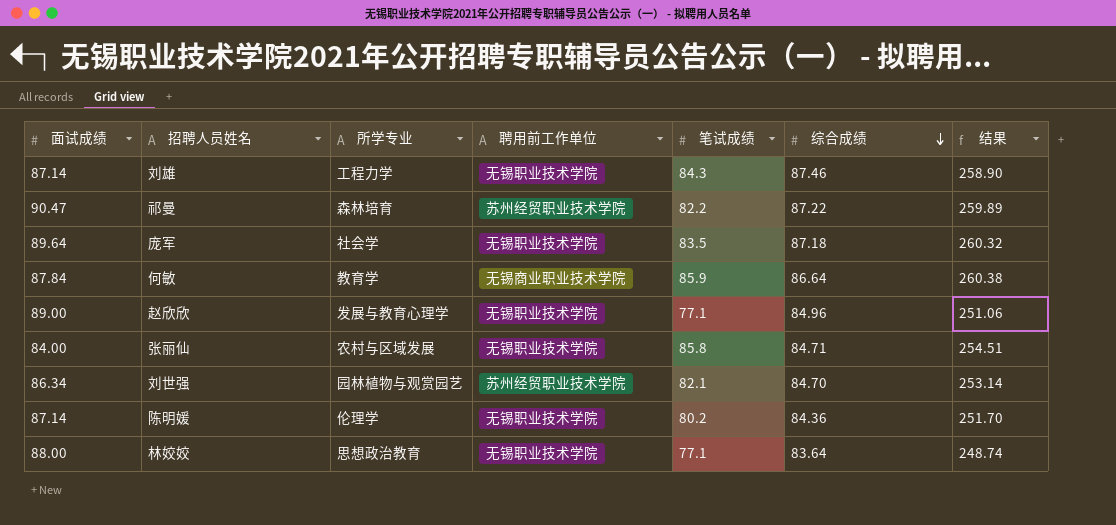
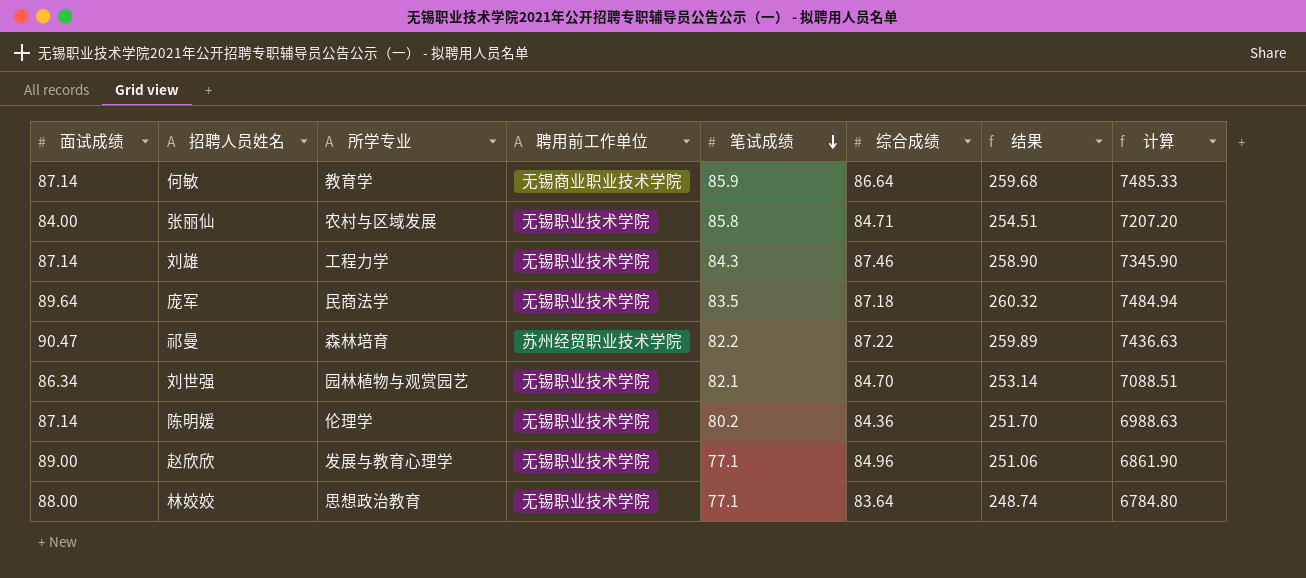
row order: 综合成绩 descending -> 笔试成绩 descending
column 计算 | formula: none -> [面试成绩] * [笔试成绩]
何敏 | 面试成绩: 87.84 -> 87.14
何敏 | 结果: 260.38 -> 259.68
庞军 | 所学专业: 社会学 -> 民商法学
刘世强 | 聘用前工作单位: 苏州经贸职业技术学院 -> 无锡职业技术学院

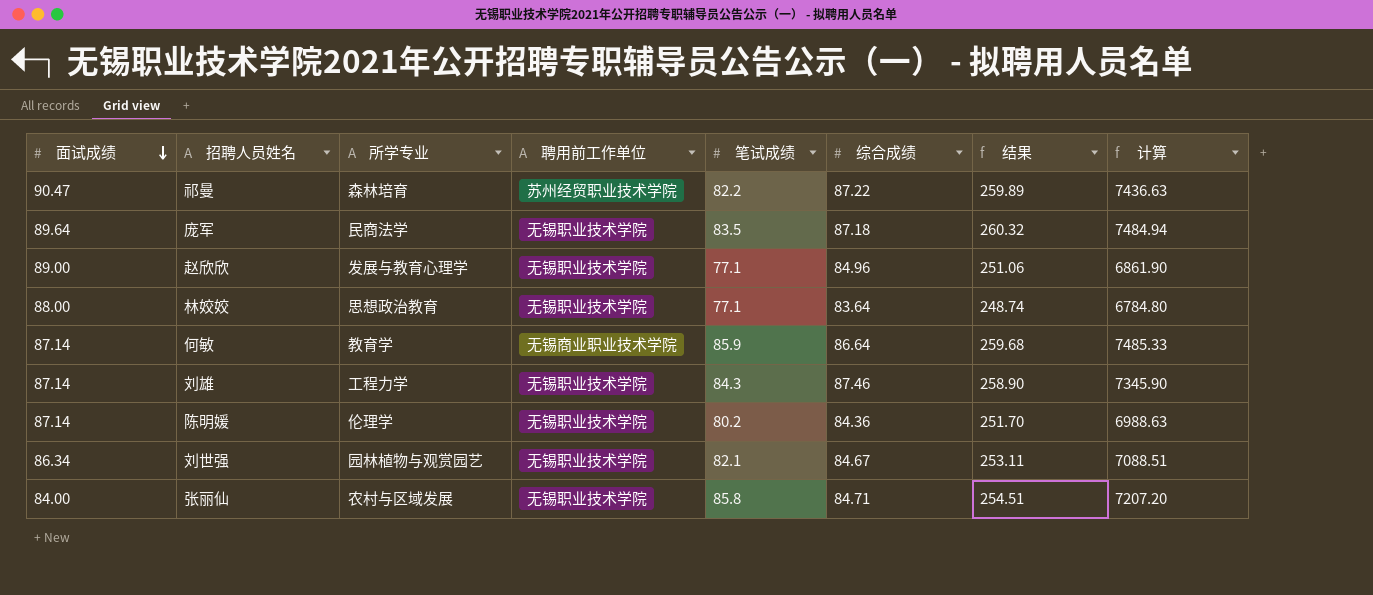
row order: 笔试成绩 descending -> 面试成绩 descending
刘世强 | 综合成绩: 84.70 -> 84.67
刘世强 | 结果: 253.14 -> 253.11

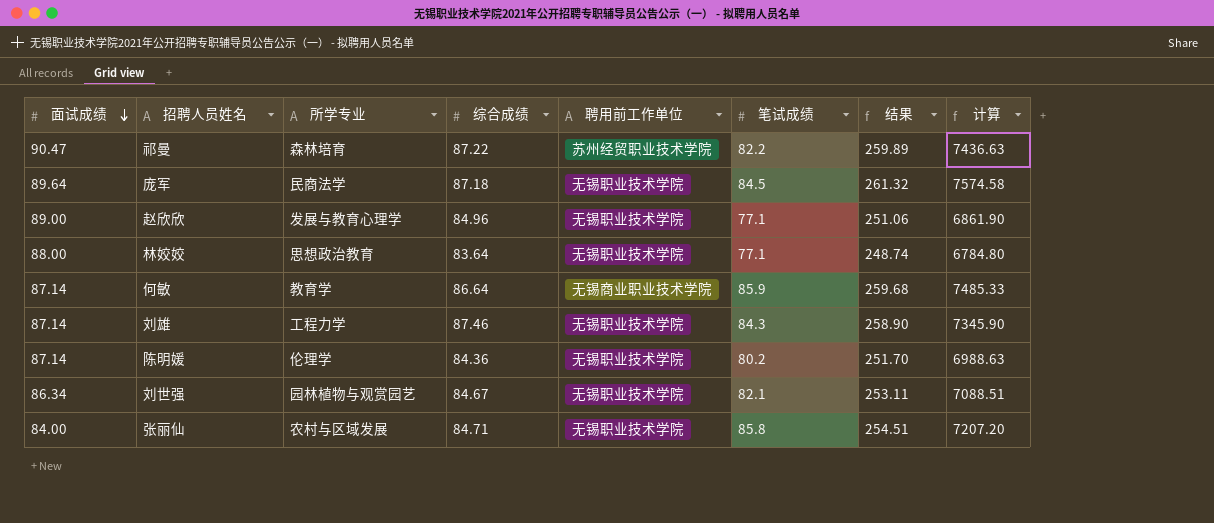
column 综合成绩 | position: 6 -> 4
庞军 | 笔试成绩: 83.5 -> 84.5
庞军 | 结果: 260.32 -> 261.32
庞军 | 计算: 7484.94 -> 7574.58

